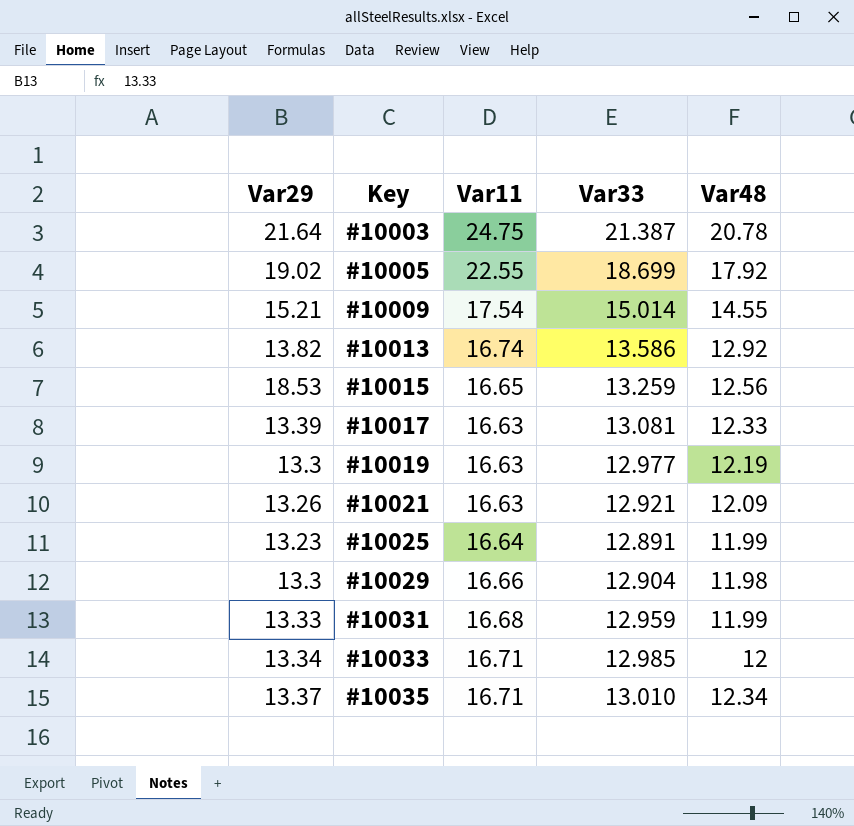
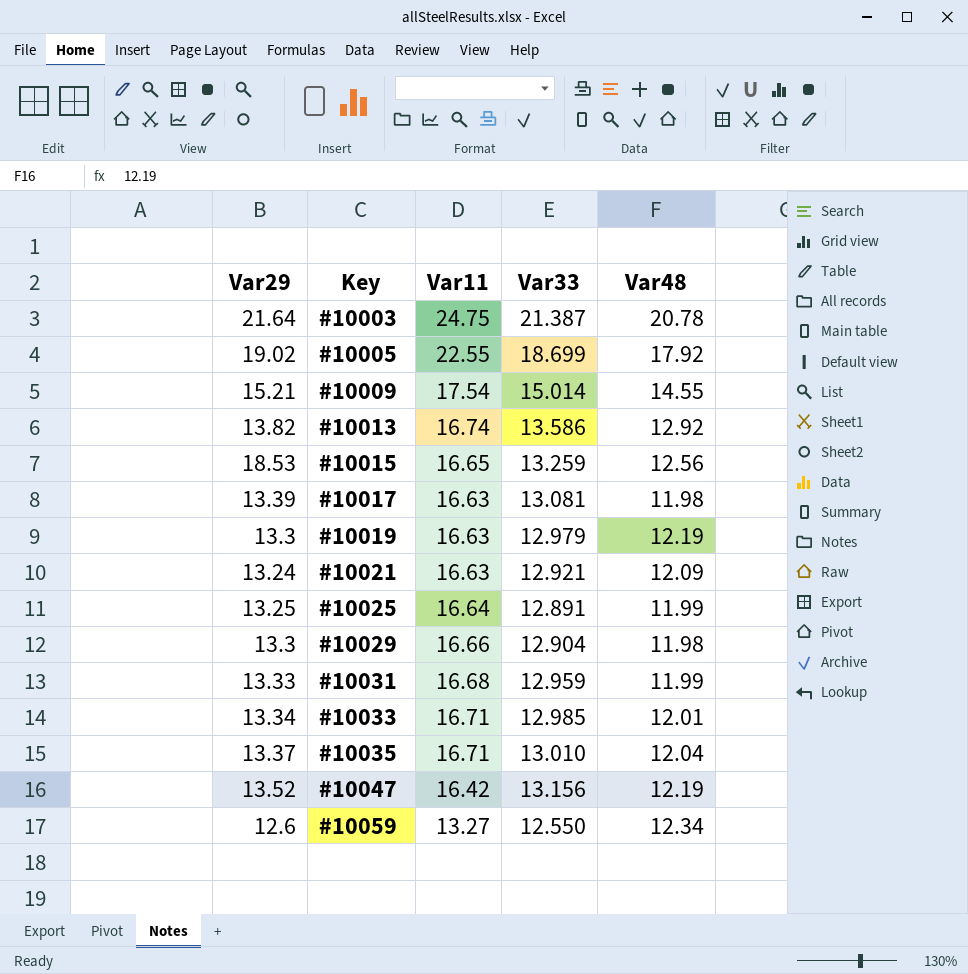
#10017 | Var48: 12.33 -> 11.98
#10019 | Var33: 12.977 -> 12.979
#10021 | Var29: 13.26 -> 13.24
#10025 | Var29: 13.23 -> 13.25
#10033 | Var48: 12 -> 12.01
#10035 | Var48: 12.34 -> 12.04
row #10047: none -> 13.52 | 16.42 | 13.156 | 12.19
row #10059: none -> 12.6 | 13.27 | 12.550 | 12.34

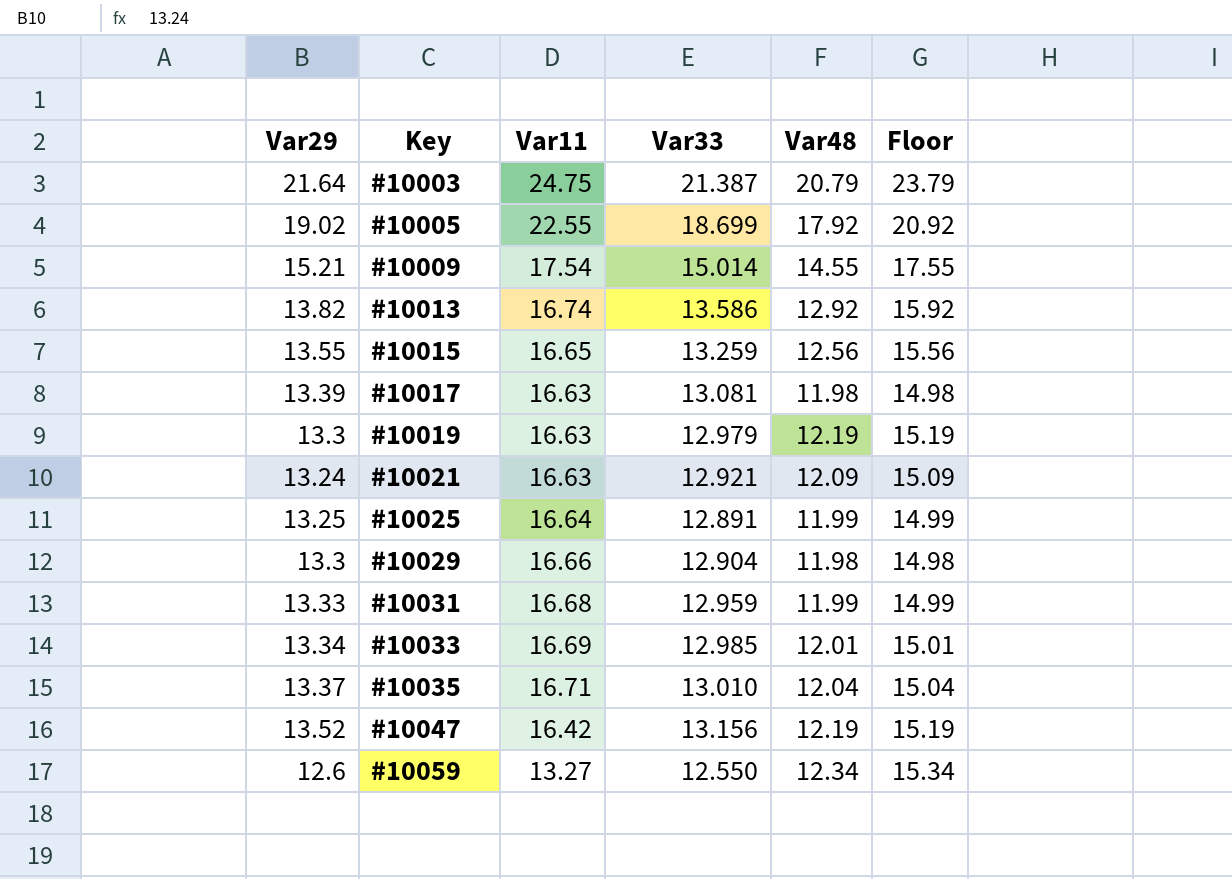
column Floor | formula: none -> [Var48] + 3
#10003 | Var48: 20.78 -> 20.79
#10015 | Var29: 18.53 -> 13.55
#10033 | Var11: 16.71 -> 16.69

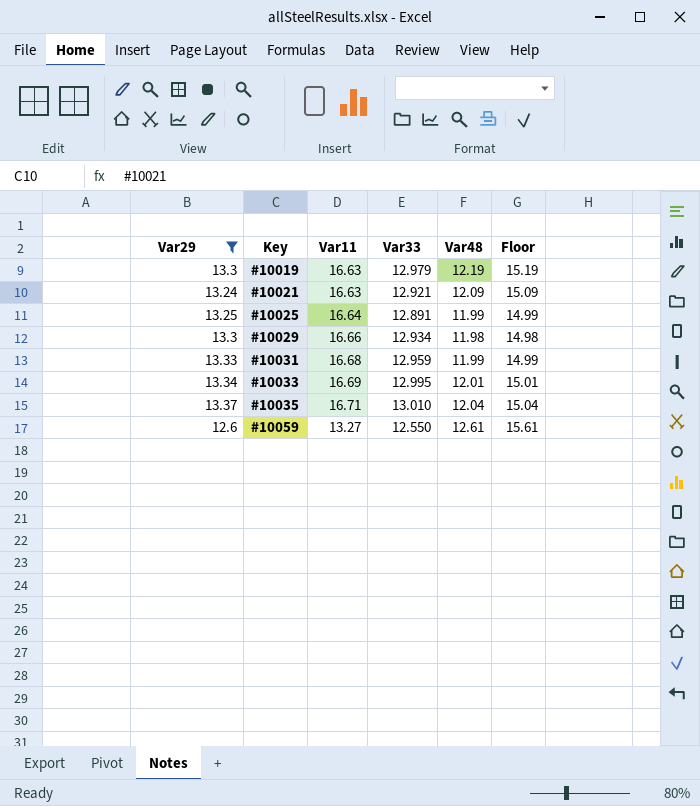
filter: none -> Var29 <= 13.37
#10029 | Var33: 12.904 -> 12.934
#10033 | Var33: 12.985 -> 12.995
#10059 | Var48: 12.34 -> 12.61
#10059 | Floor: 15.34 -> 15.61

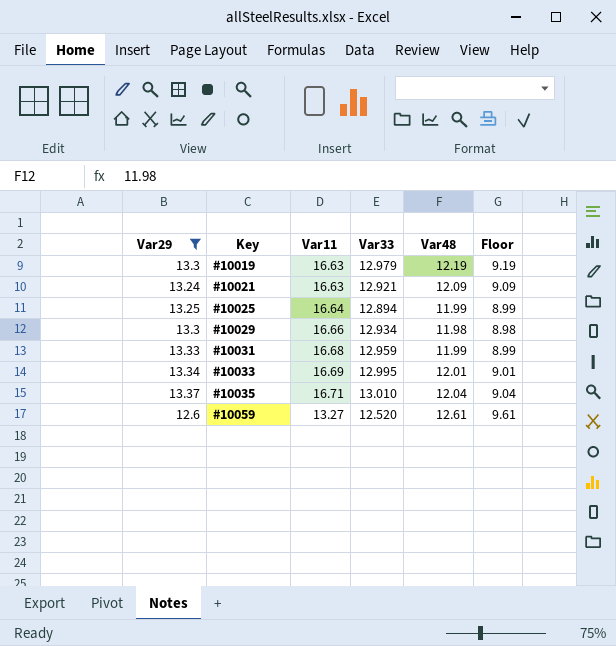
column Floor | formula: [Var48] + 3 -> [Var48] - 3
#10025 | Var33: 12.891 -> 12.894
#10059 | Var33: 12.550 -> 12.520

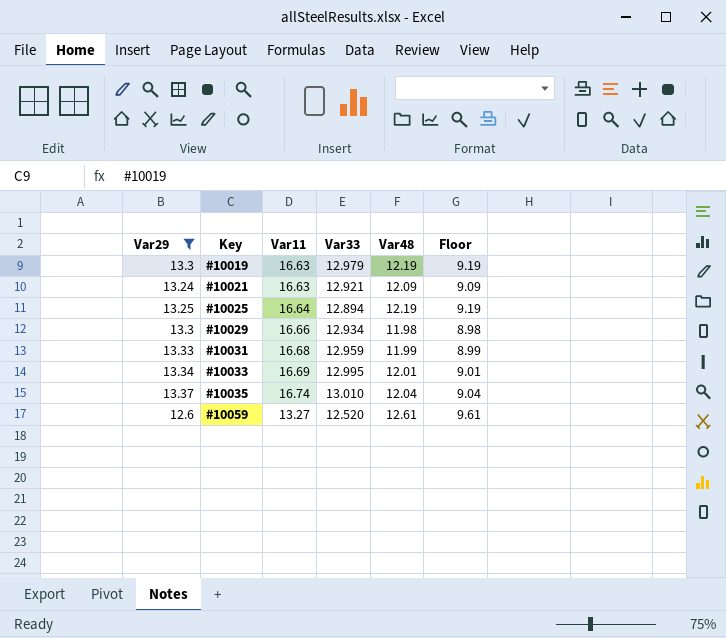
#10025 | Var48: 11.99 -> 12.19
#10025 | Floor: 8.99 -> 9.19
#10035 | Var11: 16.71 -> 16.74

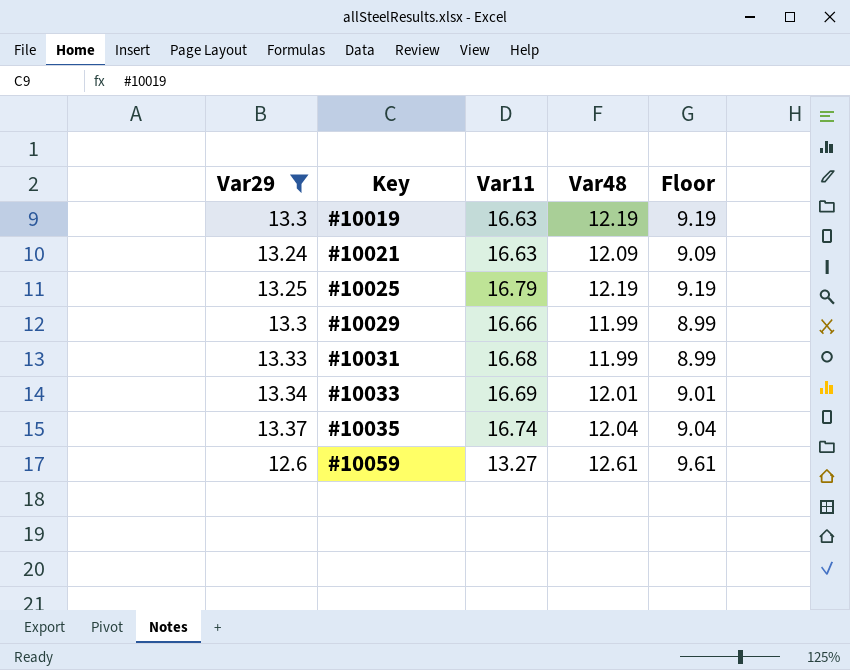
column Var33 | position: 4 -> none
#10025 | Var11: 16.64 -> 16.79
#10029 | Var48: 11.98 -> 11.99
#10029 | Floor: 8.98 -> 8.99

